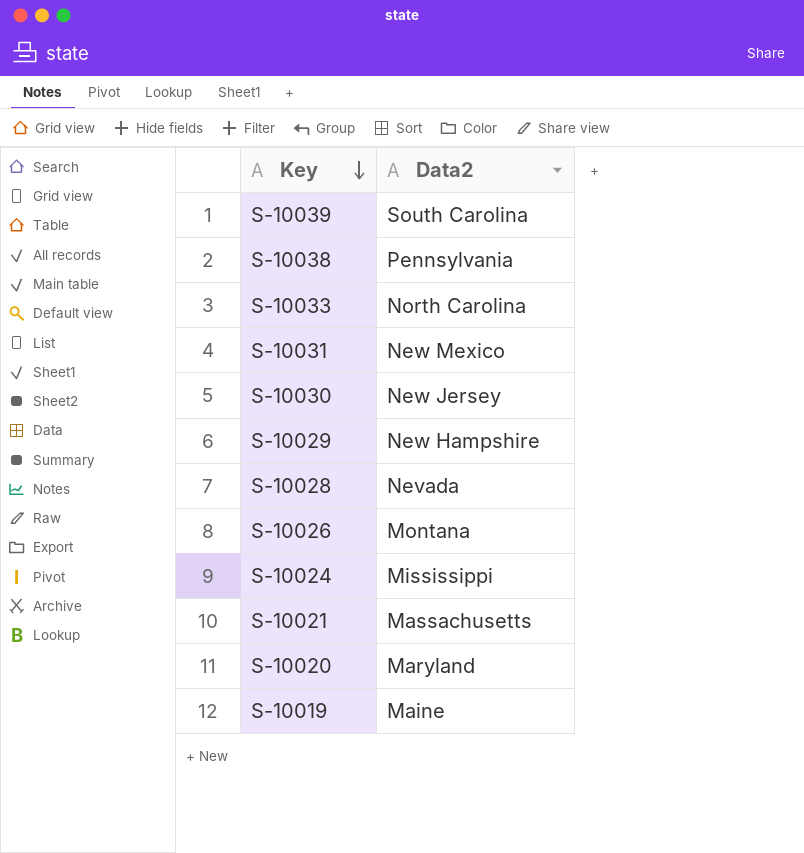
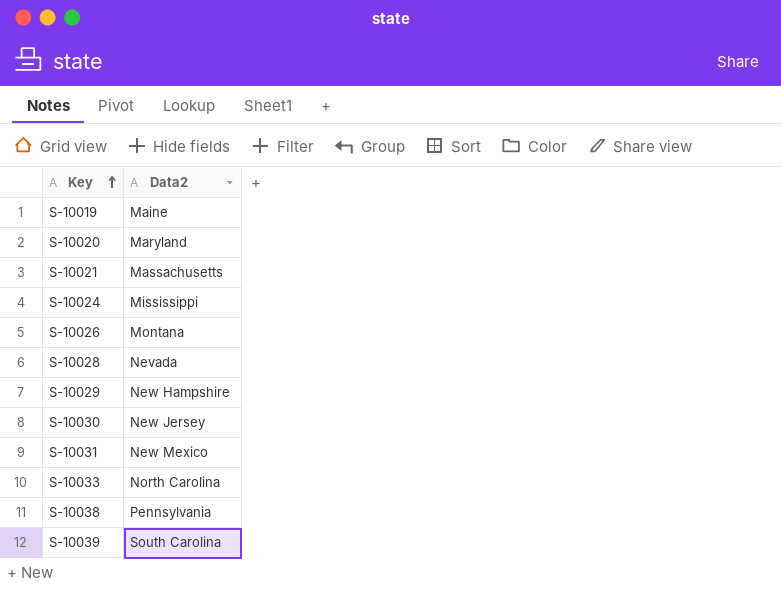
row order: Key descending -> Key ascending

